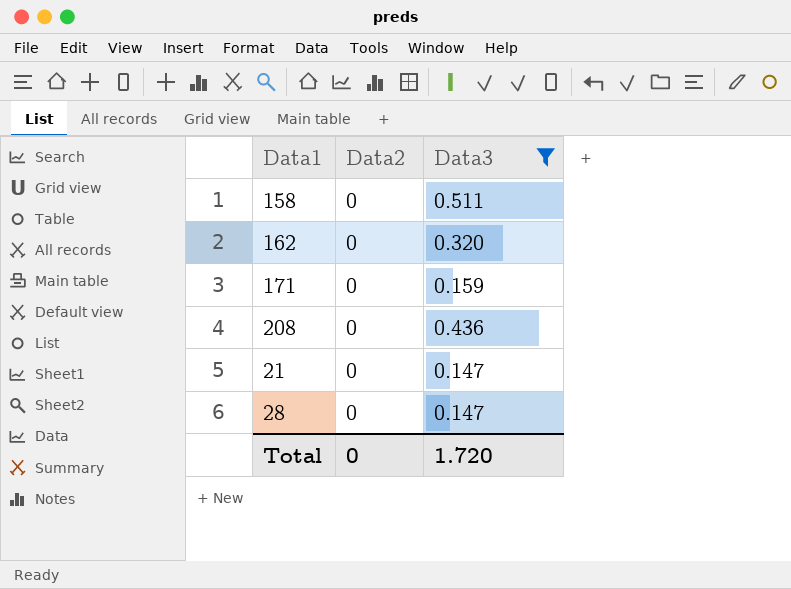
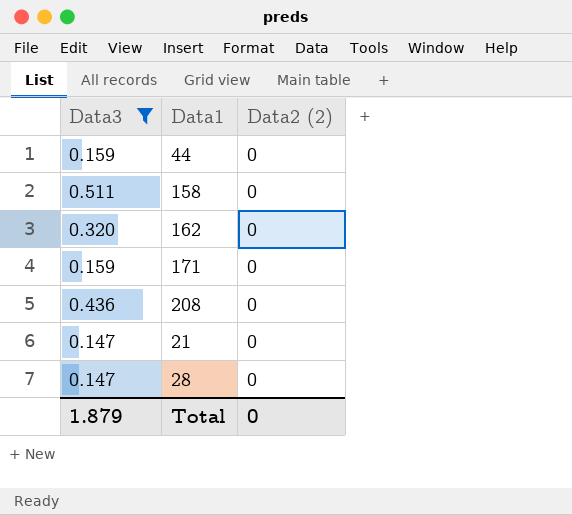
column Data3 | position: 3 -> 1
column name: Data2 -> Data2 (2)
row 44: none -> 0.159 | 0
Total | Data3: 1.720 -> 1.879

